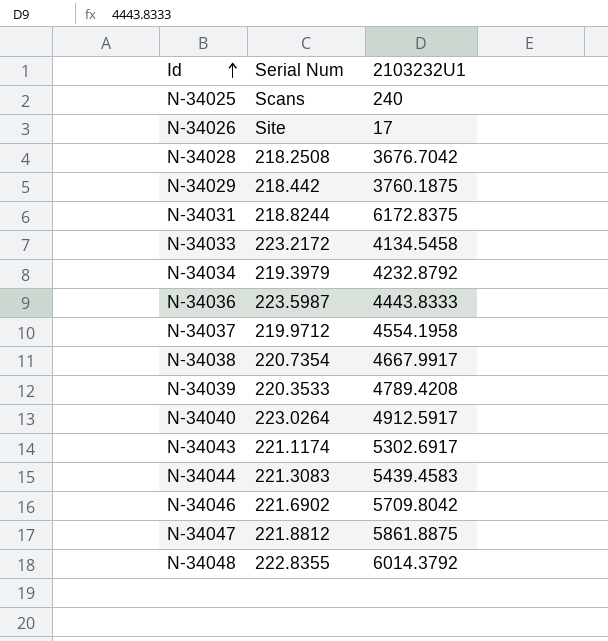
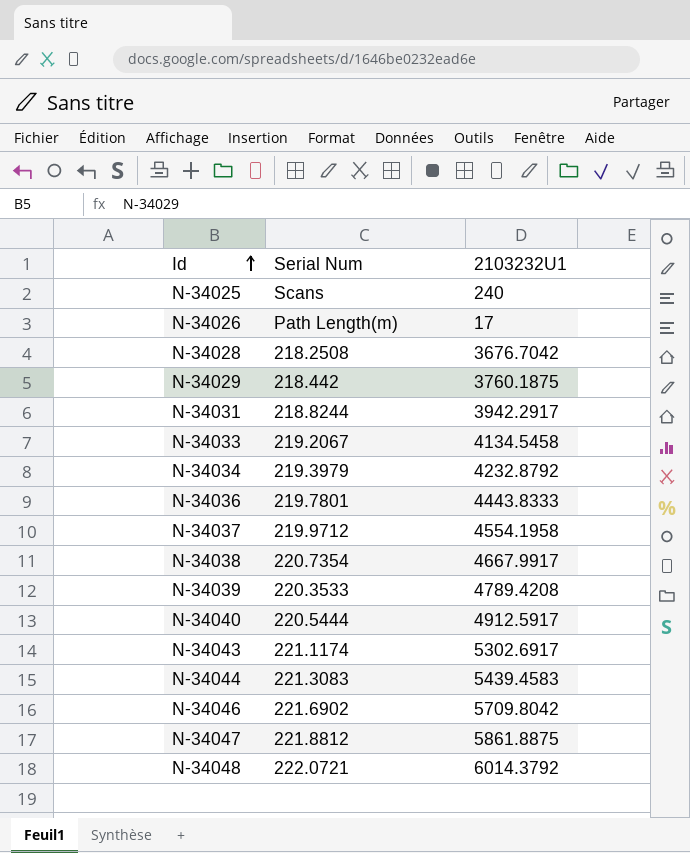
N-34026 | Serial Num: Site -> Path Length(m)
N-34031 | 2103232U1: 6172.8375 -> 3942.2917
N-34033 | Serial Num: 223.2172 -> 219.2067
N-34036 | Serial Num: 223.5987 -> 219.7801
N-34040 | Serial Num: 223.0264 -> 220.5444
N-34048 | Serial Num: 222.8355 -> 222.0721

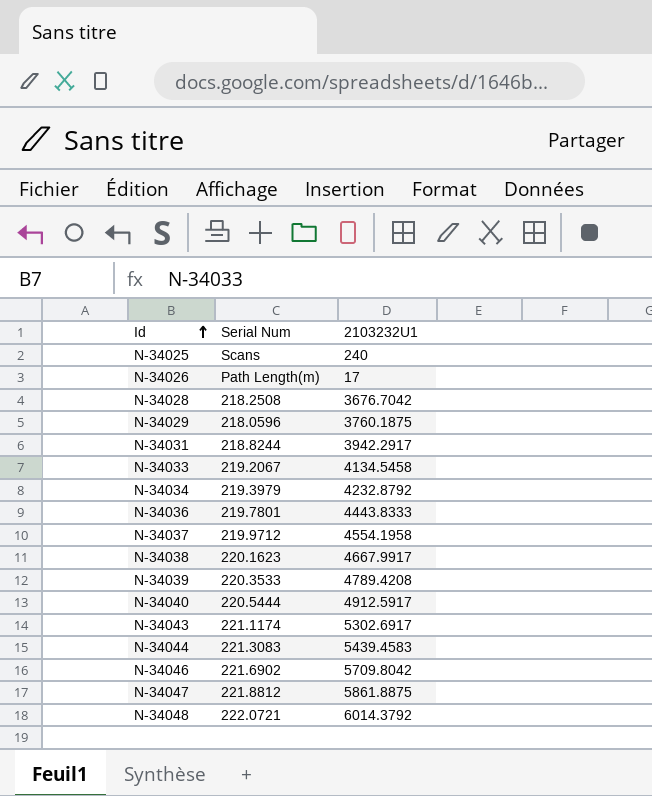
N-34029 | Serial Num: 218.442 -> 218.0596
N-34038 | Serial Num: 220.7354 -> 220.1623

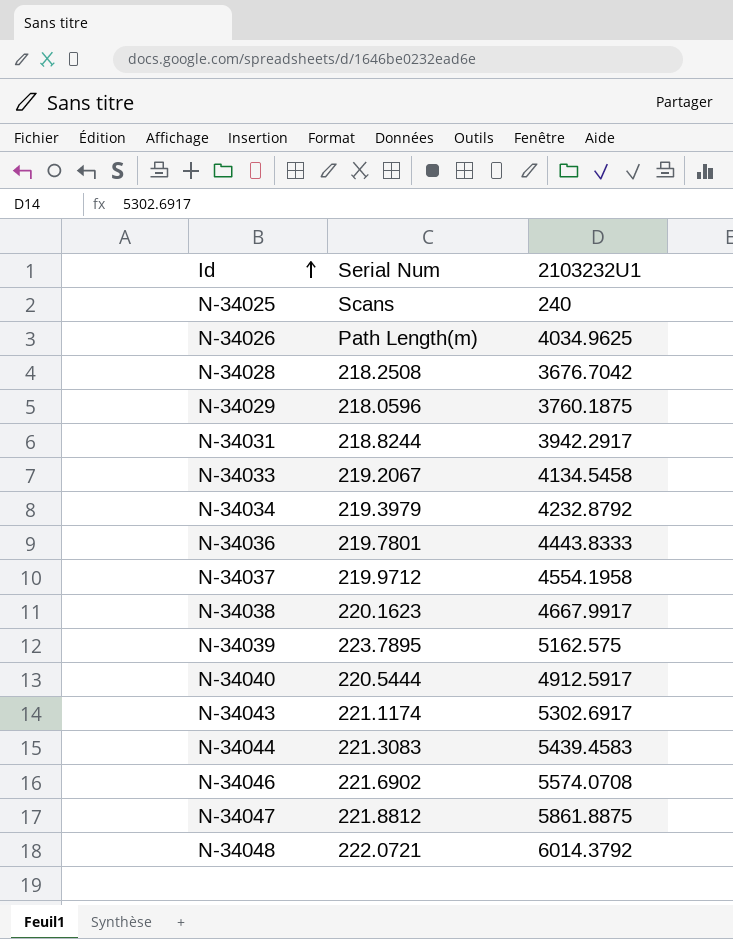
N-34026 | 2103232U1: 17 -> 4034.9625
N-34039 | Serial Num: 220.3533 -> 223.7895
N-34039 | 2103232U1: 4789.4208 -> 5162.575
N-34046 | 2103232U1: 5709.8042 -> 5574.0708

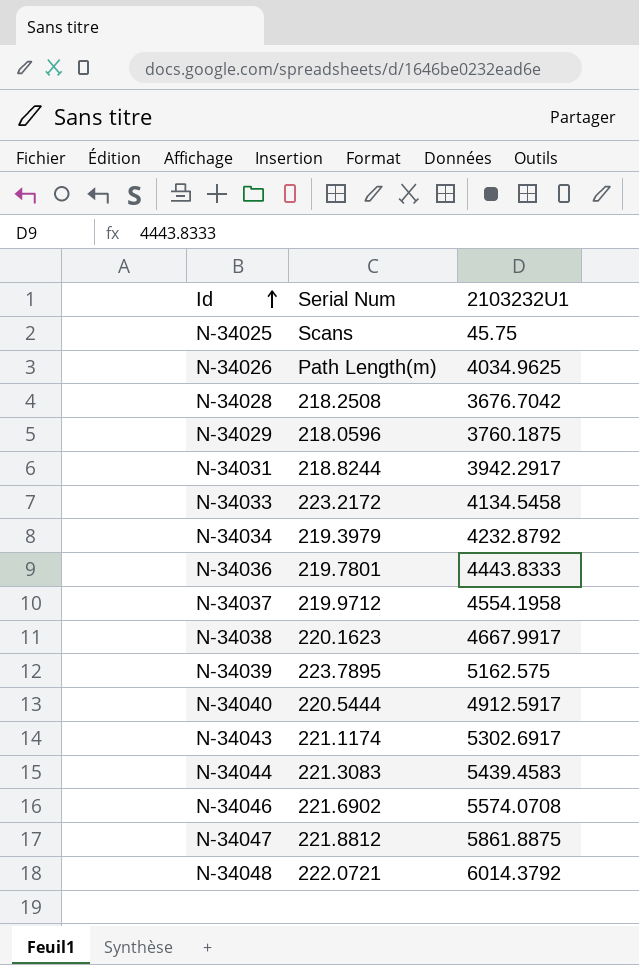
N-34025 | 2103232U1: 240 -> 45.75
N-34033 | Serial Num: 219.2067 -> 223.2172

